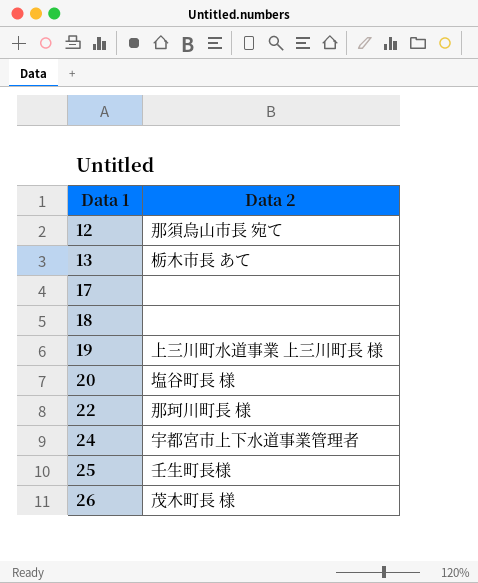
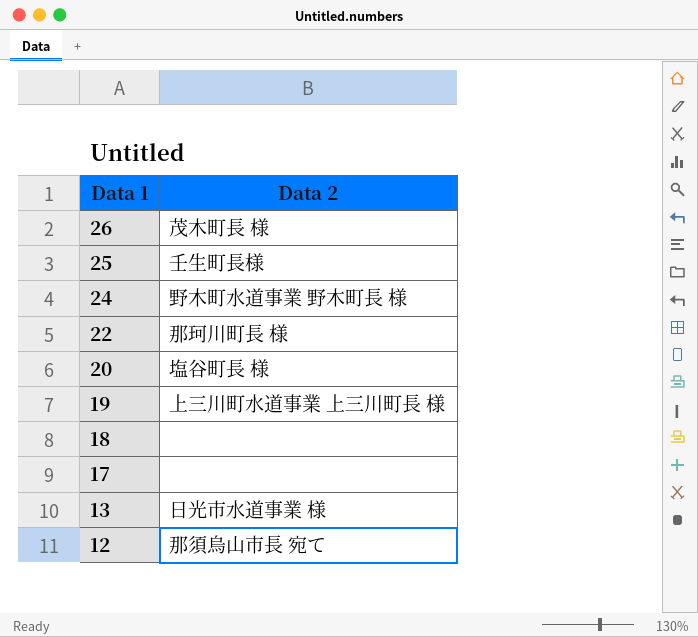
row order: Data 1 ascending -> Data 1 descending
24 | Data 2: 宇都宮市上下水道事業管理者 -> 野木町水道事業 野木町長 様
13 | Data 2: 栃木市長 あて -> 日光市水道事業 様

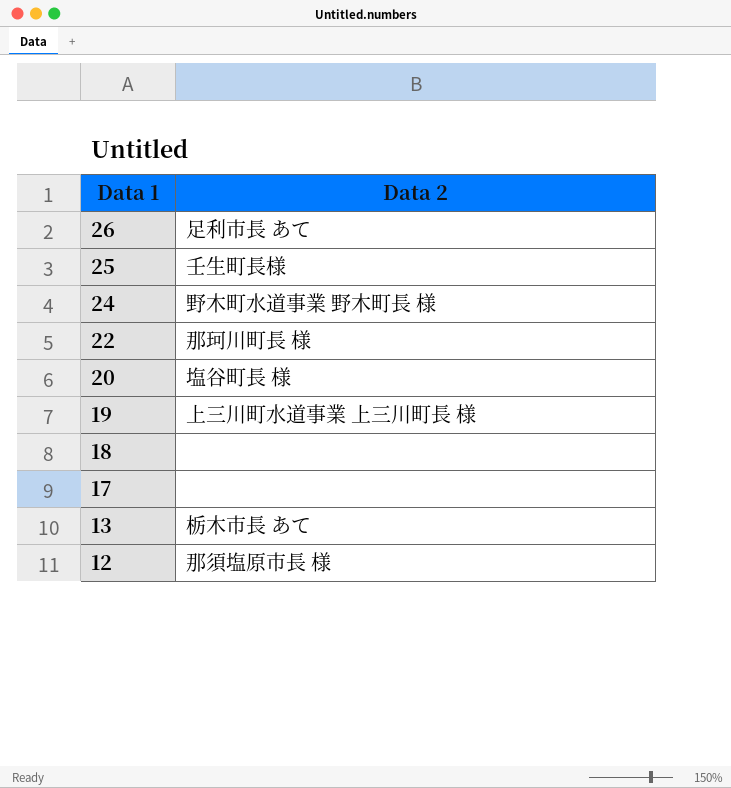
26 | Data 2: 茂木町長 様 -> 足利市長 あて
13 | Data 2: 日光市水道事業 様 -> 栃木市長 あて
12 | Data 2: 那須烏山市長 宛て -> 那須塩原市長 様

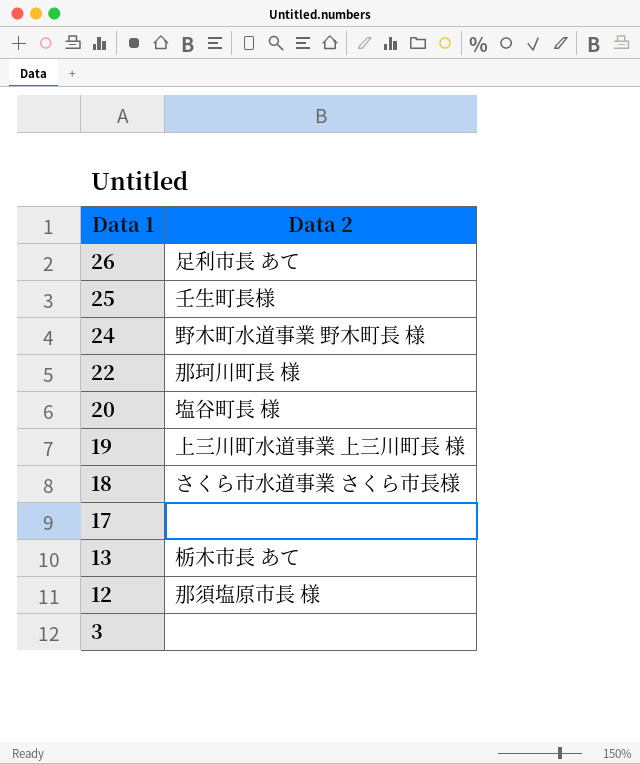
18 | Data 2: none -> さくら市水道事業 さくら市長様
row 3: none -> none

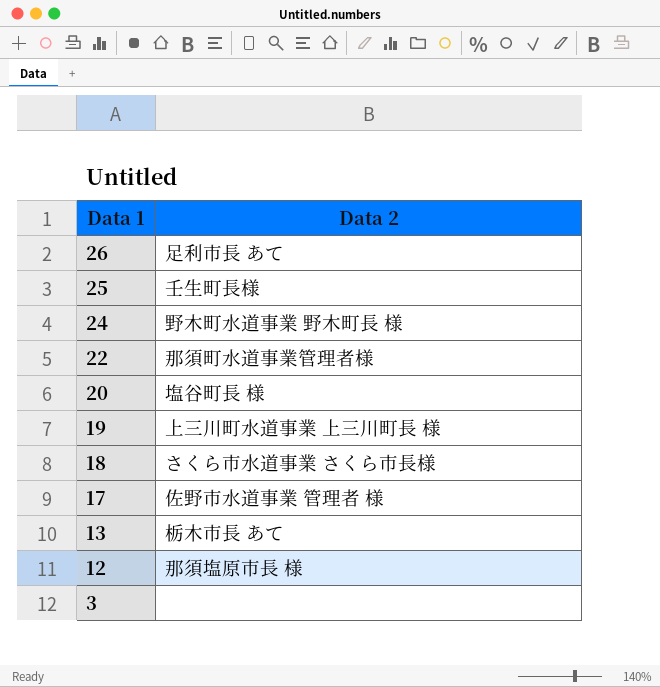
22 | Data 2: 那珂川町長 様 -> 那須町水道事業管理者様
17 | Data 2: none -> 佐野市水道事業 管理者 様

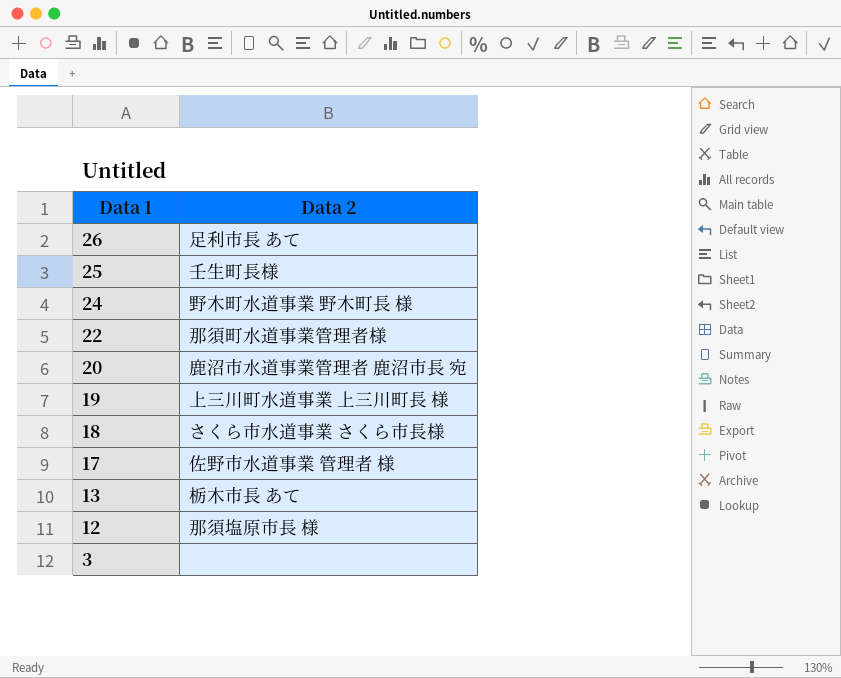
20 | Data 2: 塩谷町長 様 -> 鹿沼市水道事業管理者 鹿沼市長 宛

